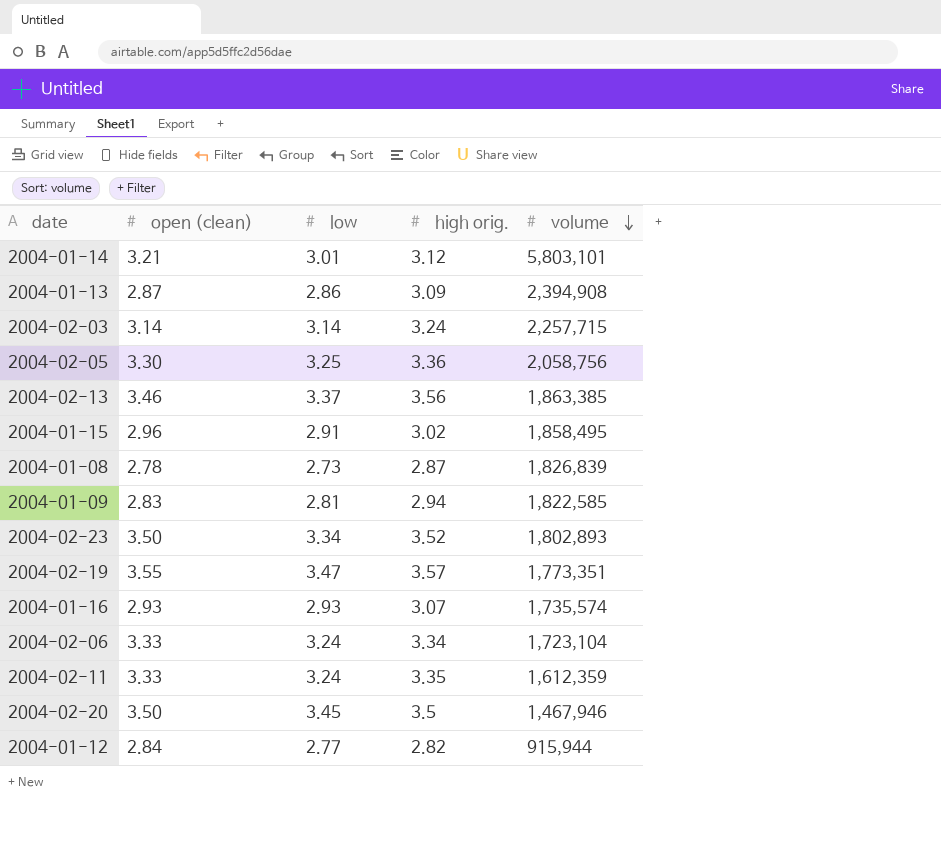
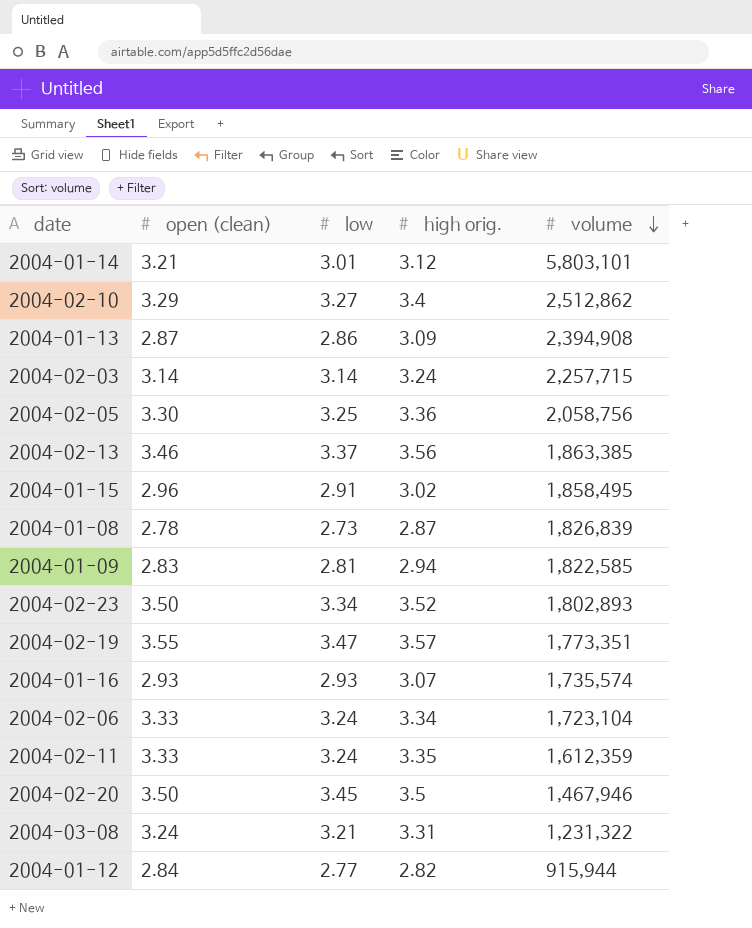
row 2004-02-10: none -> 3.29 | 3.27 | 3.4 | 2,512,862
row 2004-03-08: none -> 3.24 | 3.21 | 3.31 | 1,231,322

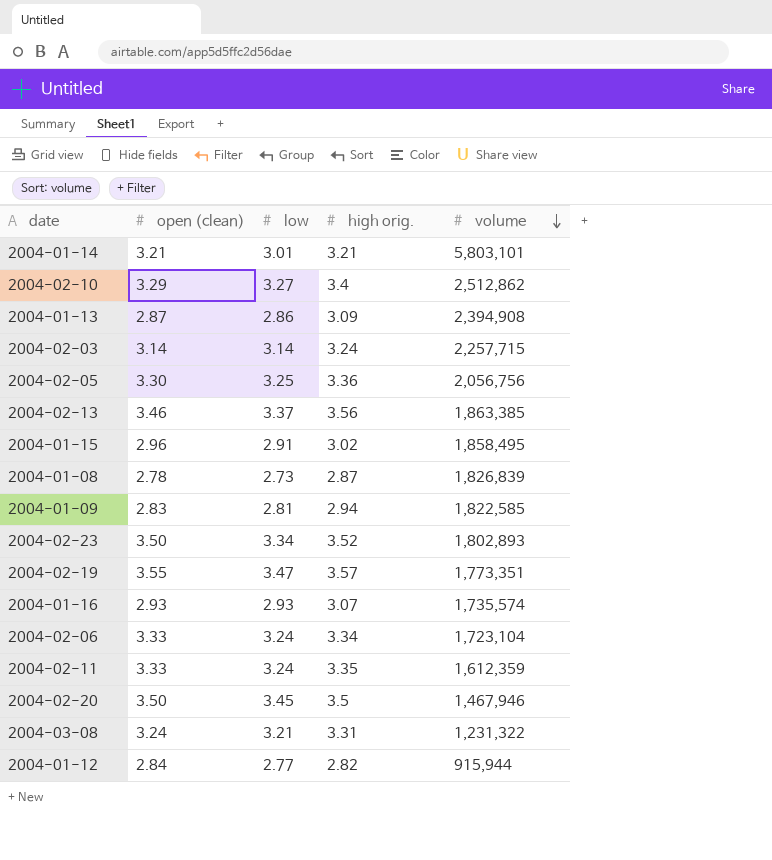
2004-01-14 | high orig.: 3.12 -> 3.21
2004-02-05 | volume: 2,058,756 -> 2,056,756

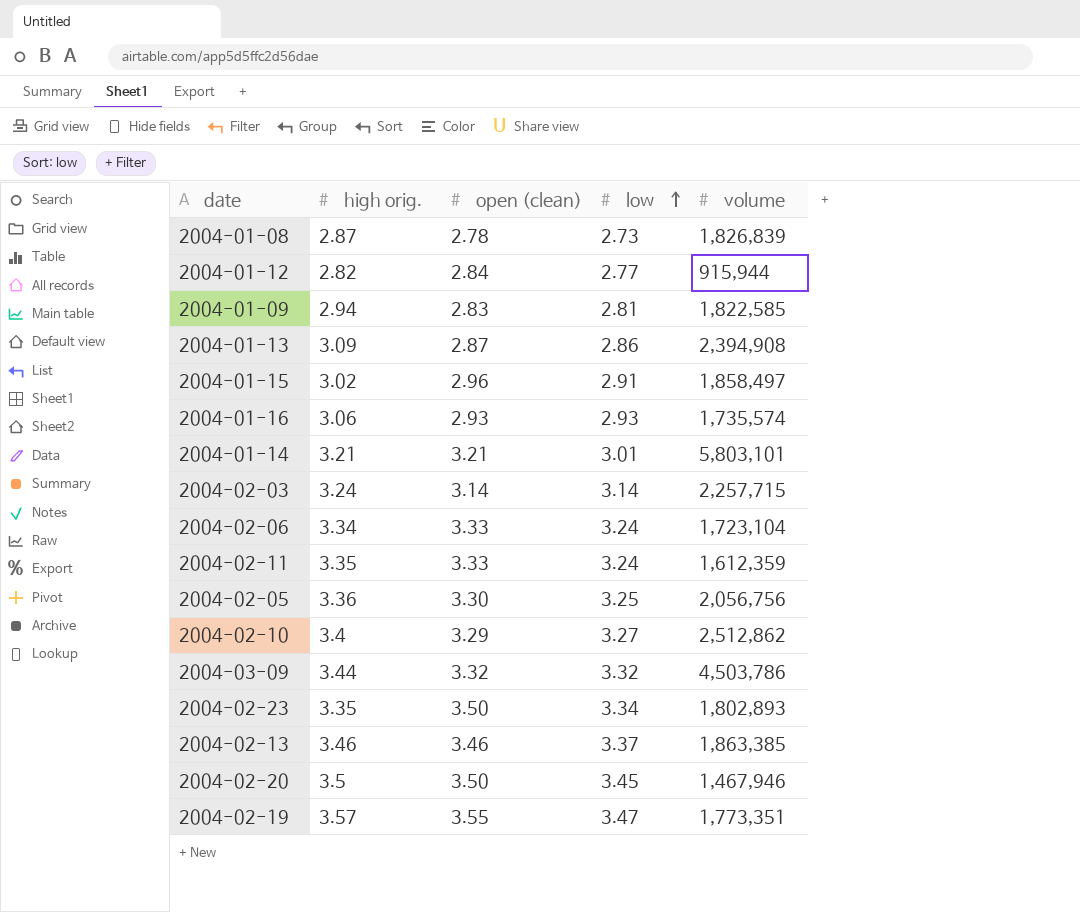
row order: volume descending -> low ascending
column high orig. | position: 4 -> 2
row 2004-03-08: 3.24 | 3.21 | 3.31 | 1,231,322 -> none
2004-01-15 | volume: 1,858,495 -> 1,858,497
2004-01-16 | high orig.: 3.07 -> 3.06
row 2004-03-09: none -> 3.44 | 3.32 | 3.32 | 4,503,786
2004-02-23 | high orig.: 3.52 -> 3.35
2004-02-13 | high orig.: 3.56 -> 3.46

